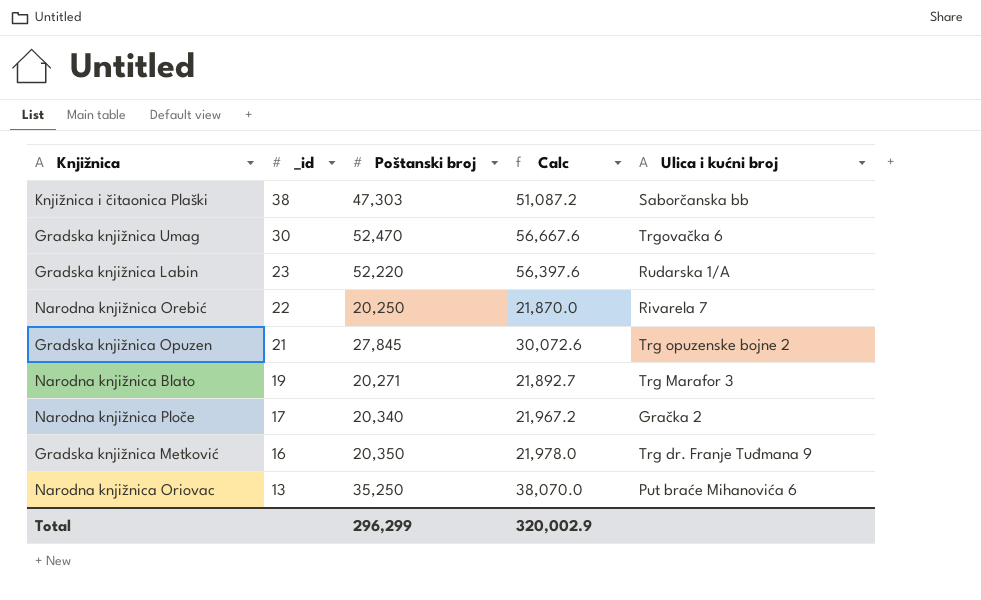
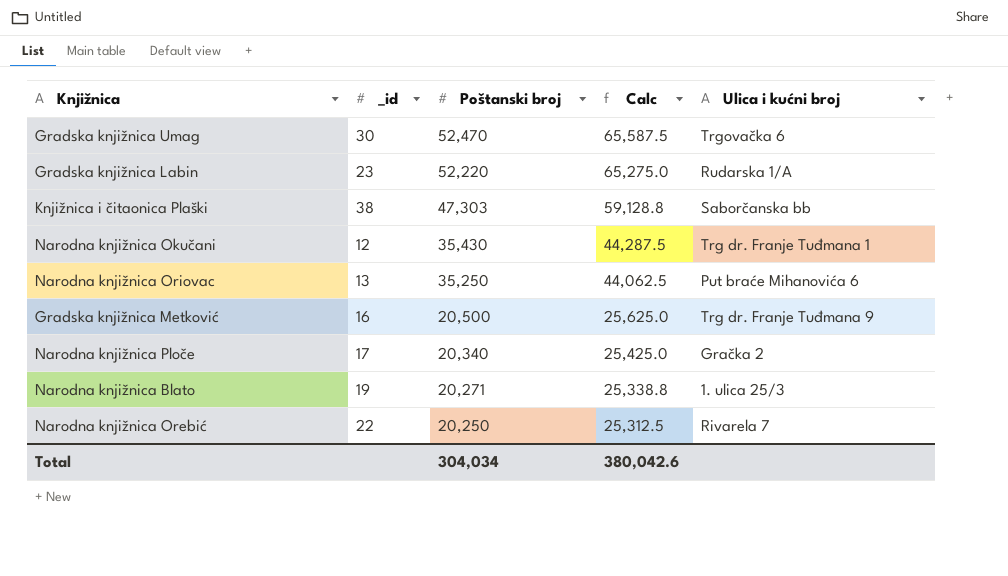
row order: _id descending -> Poštanski broj descending
column Calc | formula: [Poštanski broj] * 1.08 -> [Poštanski broj] * 1.25
row Gradska knjižnica Opuzen: 21 | 27,845 | 30,072.6 | Trg opuzenske bojne 2 -> none
row Narodna knjižnica Okučani: none -> 12 | 35,430 | 44,287.5 | Trg dr. Franje Tuđmana 1
Gradska knjižnica Metković | Poštanski broj: 20,350 -> 20,500
Narodna knjižnica Blato | Ulica i kućni broj: Trg Marafor 3 -> 1. ulica 25/3
Total | Poštanski broj: 296,299 -> 304,034
Total | Calc: 320,002.9 -> 380,042.6

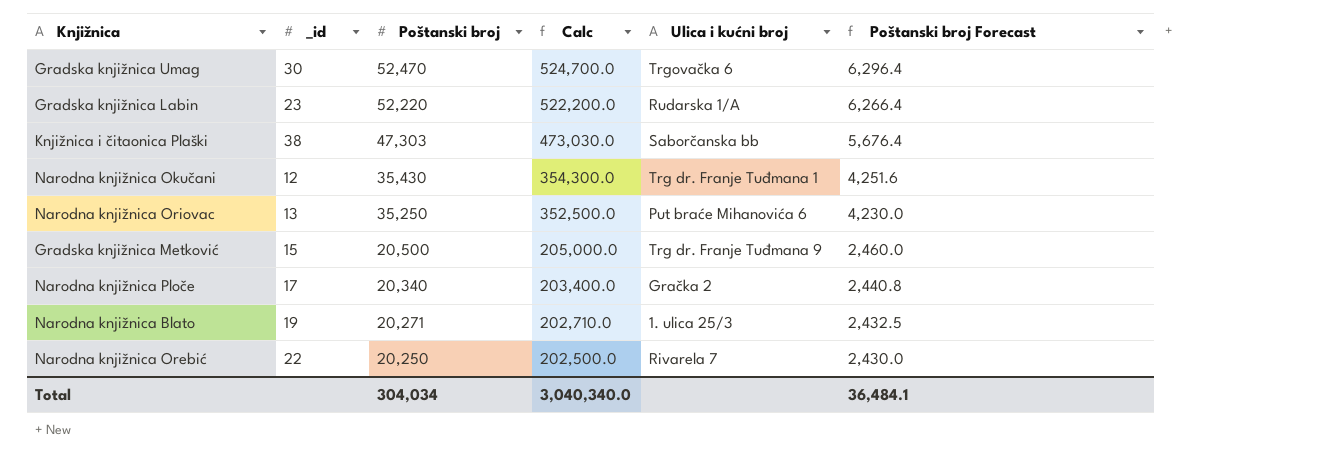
column Calc | formula: [Poštanski broj] * 1.25 -> [Poštanski broj] * 10
column Poštanski broj Forecast | formula: none -> [Poštanski broj] * 0.12
Gradska knjižnica Metković | _id: 16 -> 15
Total | Calc: 380,042.6 -> 3,040,340.0

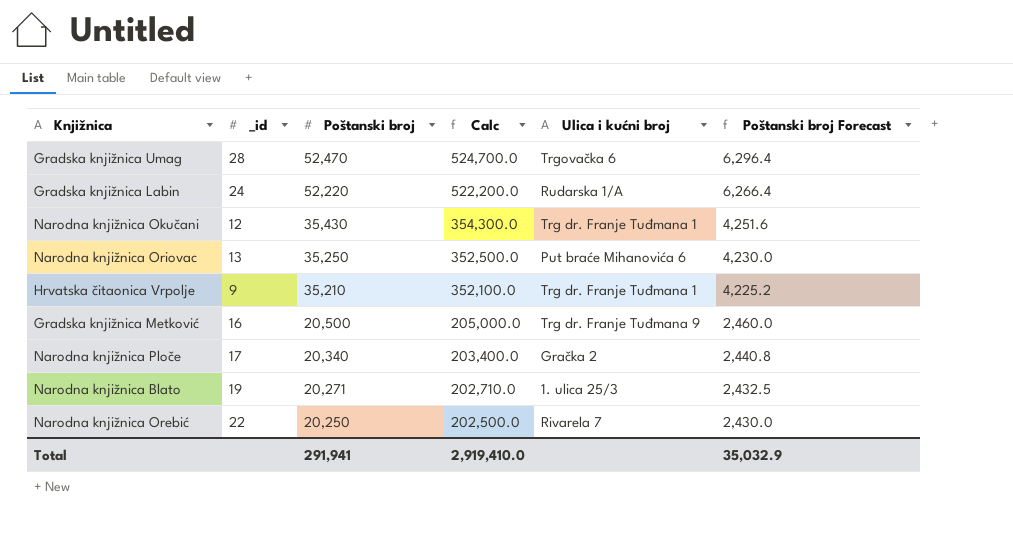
row Knjižnica i čitaonica Plaški: 38 | 47,303 | 473,030.0 | Saborčanska bb | 5,676.4 -> none
Gradska knjižnica Umag | _id: 30 -> 28
Gradska knjižnica Labin | _id: 23 -> 24
row Hrvatska čitaonica Vrpolje: none -> 9 | 35,210 | 352,100.0 | Trg dr. Franje Tuđmana 1 | 4,225.2
Gradska knjižnica Metković | _id: 15 -> 16
Total | Poštanski broj: 304,034 -> 291,941
Total | Calc: 3,040,340.0 -> 2,919,410.0
Total | Poštanski broj Forecast: 36,484.1 -> 35,032.9

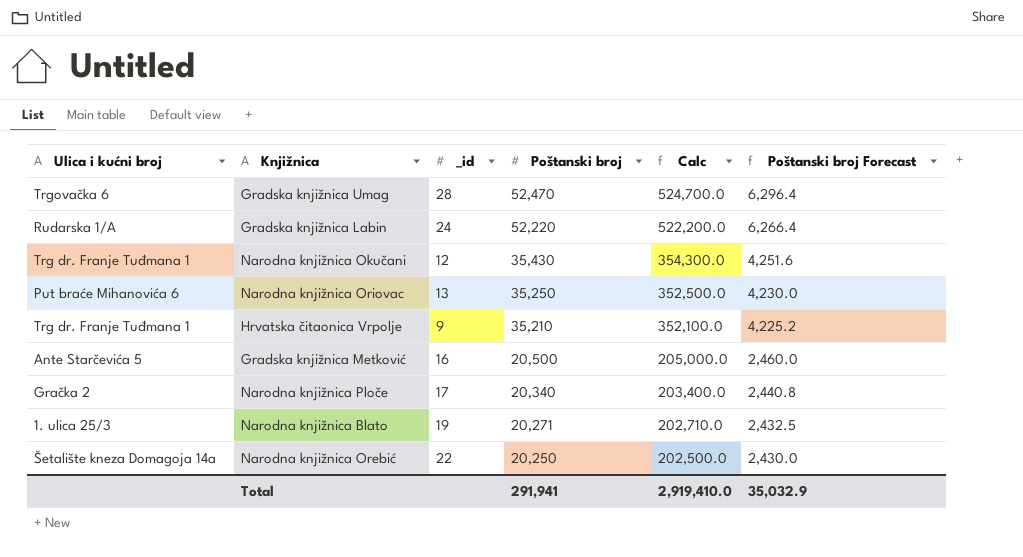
column Ulica i kućni broj | position: 5 -> 1
Gradska knjižnica Metković | Ulica i kućni broj: Trg dr. Franje Tuđmana 9 -> Ante Starčevića 5
Narodna knjižnica Orebić | Ulica i kućni broj: Rivarela 7 -> Šetalište kneza Domagoja 14a

